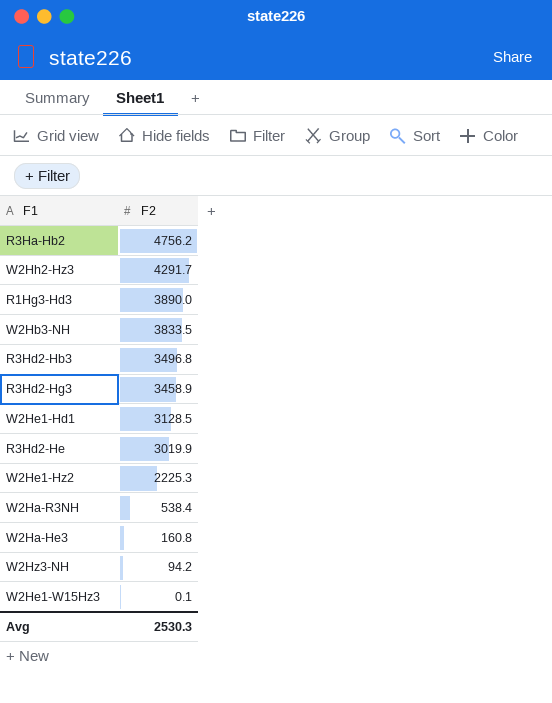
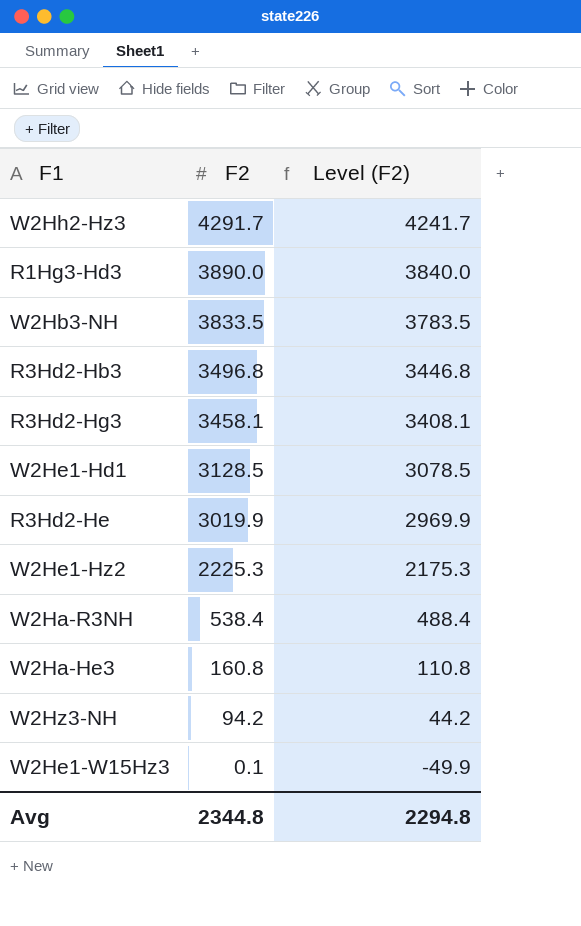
column Level (F2) | formula: none -> [F2] - 50
row R3Ha-Hb2: 4756.2 -> none
R3Hd2-Hg3 | F2: 3458.9 -> 3458.1
Avg | F2: 2530.3 -> 2344.8

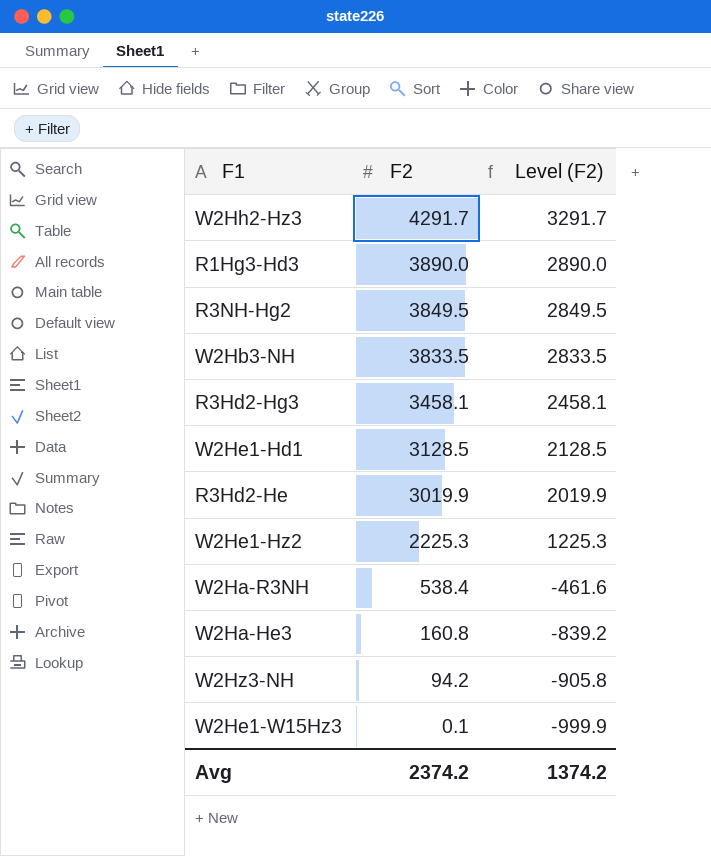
column Level (F2) | formula: [F2] - 50 -> [F2] - 1000
row R3Hd2-Hb3: 3496.8 | 3446.8 -> none
row R3NH-Hg2: none -> 3849.5 | 2849.5
Avg | F2: 2344.8 -> 2374.2
Avg | Level (F2): 2294.8 -> 1374.2

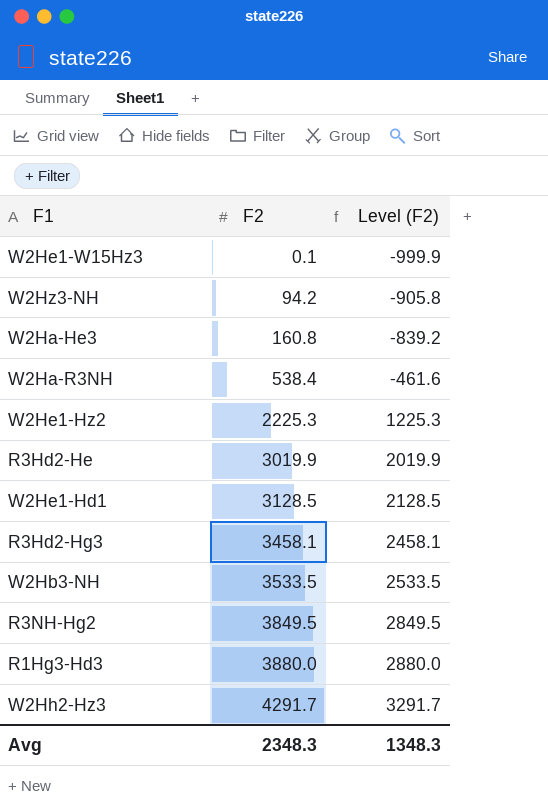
row order: F2 descending -> F2 ascending
W2Hb3-NH | F2: 3833.5 -> 3533.5
W2Hb3-NH | Level (F2): 2833.5 -> 2533.5
R1Hg3-Hd3 | F2: 3890.0 -> 3880.0
R1Hg3-Hd3 | Level (F2): 2890.0 -> 2880.0
Avg | F2: 2374.2 -> 2348.3
Avg | Level (F2): 1374.2 -> 1348.3

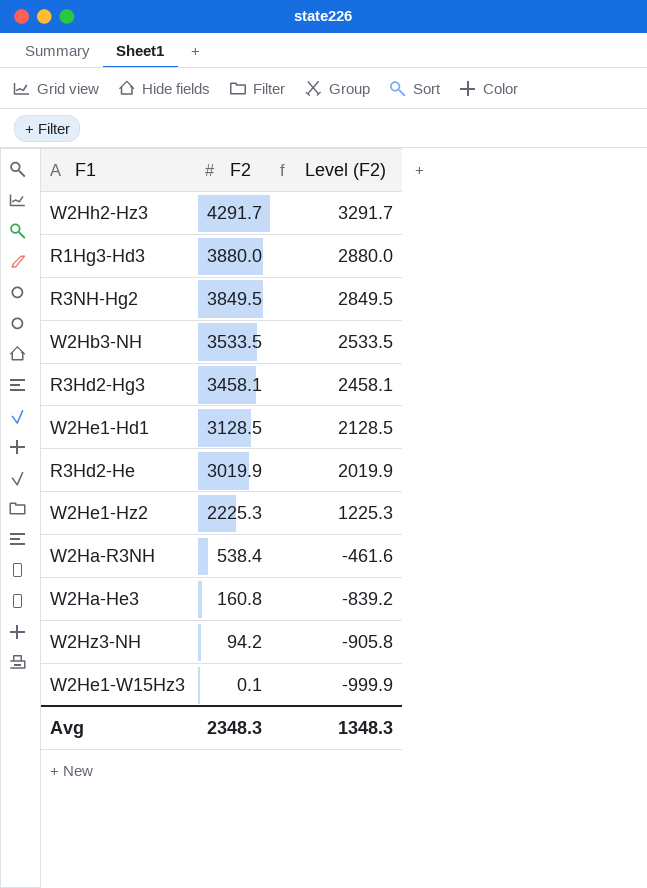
row order: F2 ascending -> F2 descending

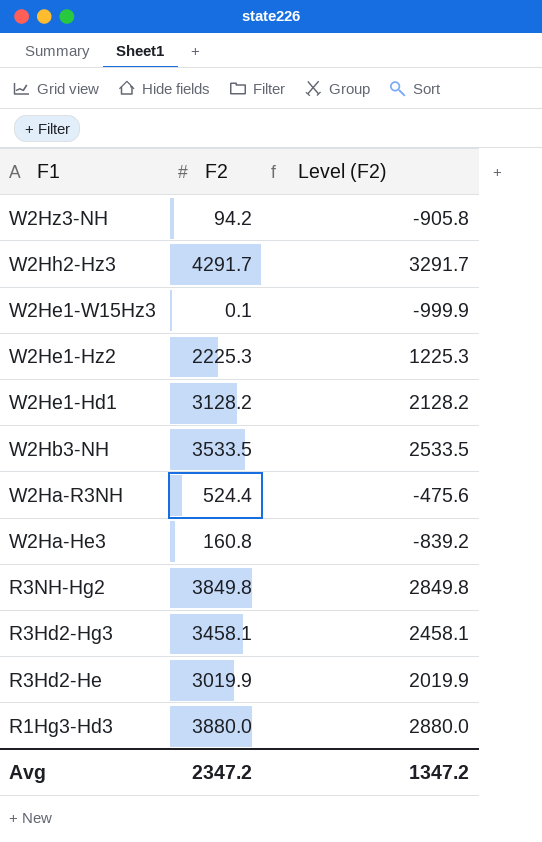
row order: F2 descending -> F1 descending
W2He1-Hd1 | F2: 3128.5 -> 3128.2
W2He1-Hd1 | Level (F2): 2128.5 -> 2128.2
W2Ha-R3NH | F2: 538.4 -> 524.4
W2Ha-R3NH | Level (F2): -461.6 -> -475.6
R3NH-Hg2 | F2: 3849.5 -> 3849.8
R3NH-Hg2 | Level (F2): 2849.5 -> 2849.8
Avg | F2: 2348.3 -> 2347.2
Avg | Level (F2): 1348.3 -> 1347.2

